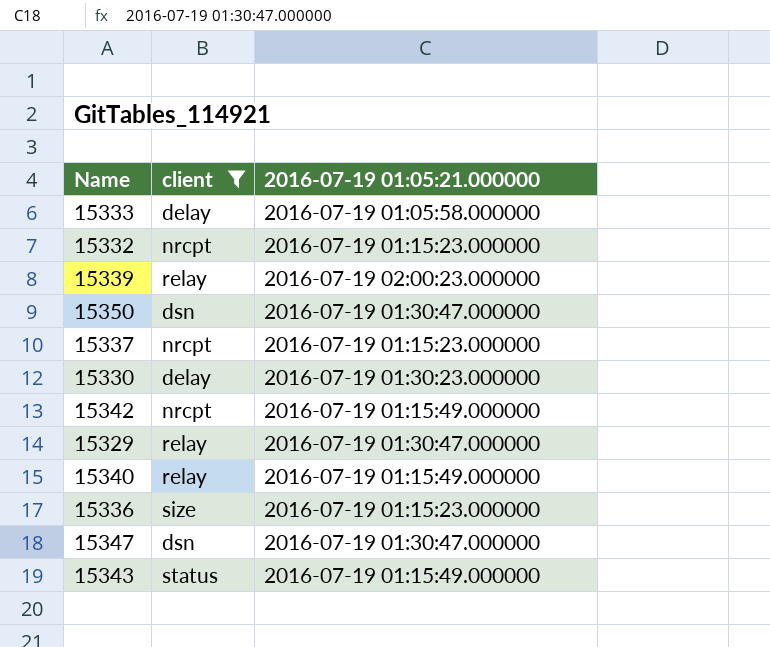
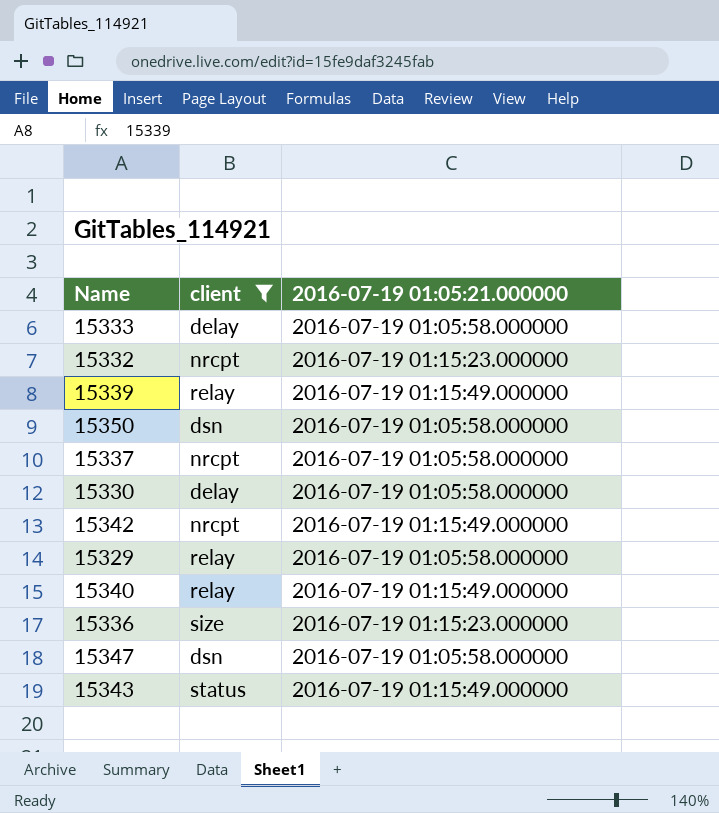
15339 | 2016-07-19 01:05:21.000000: 2016-07-19 02:00:23.000000 -> 2016-07-19 01:15:49.000000
15350 | 2016-07-19 01:05:21.000000: 2016-07-19 01:30:47.000000 -> 2016-07-19 01:05:58.000000
15337 | 2016-07-19 01:05:21.000000: 2016-07-19 01:15:23.000000 -> 2016-07-19 01:05:58.000000
15330 | 2016-07-19 01:05:21.000000: 2016-07-19 01:30:23.000000 -> 2016-07-19 01:05:58.000000
15329 | 2016-07-19 01:05:21.000000: 2016-07-19 01:30:47.000000 -> 2016-07-19 01:05:58.000000
15347 | 2016-07-19 01:05:21.000000: 2016-07-19 01:30:47.000000 -> 2016-07-19 01:05:58.000000

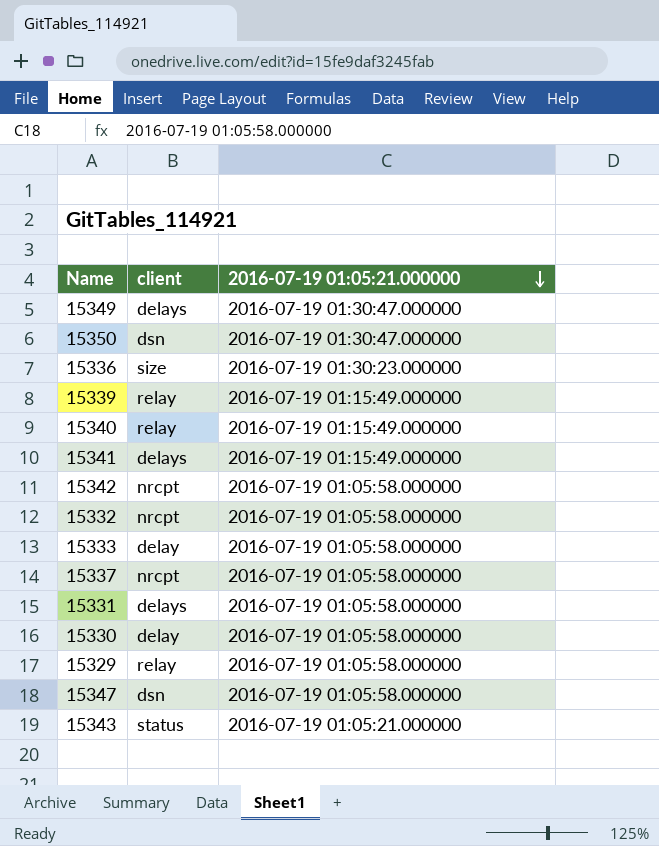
filter: client != delays -> none
row order: none -> 2016-07-19 01:05:21.000000 descending
15350 | 2016-07-19 01:05:21.000000: 2016-07-19 01:05:58.000000 -> 2016-07-19 01:30:47.000000
15336 | 2016-07-19 01:05:21.000000: 2016-07-19 01:15:23.000000 -> 2016-07-19 01:30:23.000000
15342 | 2016-07-19 01:05:21.000000: 2016-07-19 01:15:49.000000 -> 2016-07-19 01:05:58.000000
15332 | 2016-07-19 01:05:21.000000: 2016-07-19 01:15:23.000000 -> 2016-07-19 01:05:58.000000
15343 | 2016-07-19 01:05:21.000000: 2016-07-19 01:15:49.000000 -> 2016-07-19 01:05:21.000000

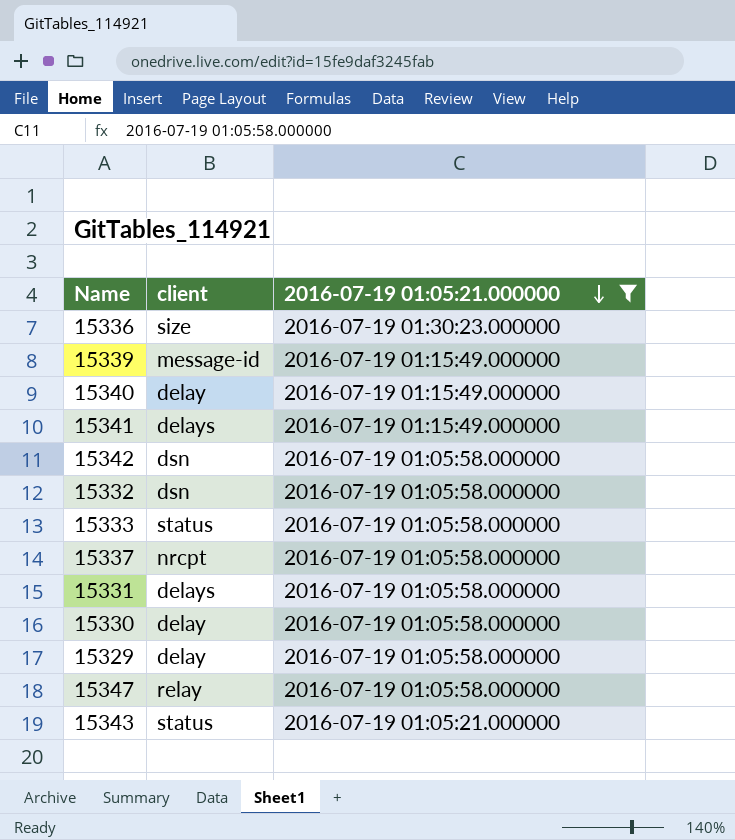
filter: none -> 2016-07-19 01:05:21.000000 != 2016-07-19 01:30:47.000000
15339 | client: relay -> message-id
15340 | client: relay -> delay
15342 | client: nrcpt -> dsn
15332 | client: nrcpt -> dsn
15333 | client: delay -> status
15329 | client: relay -> delay
15347 | client: dsn -> relay

